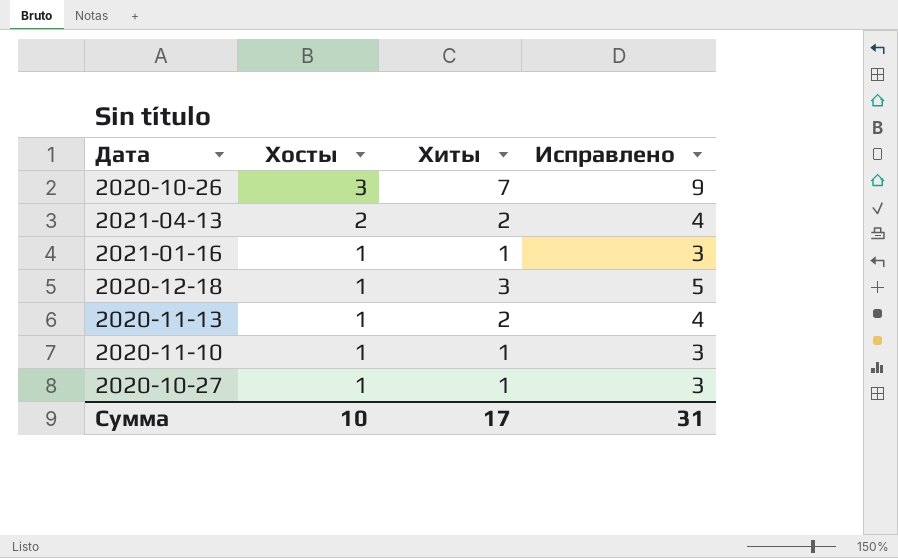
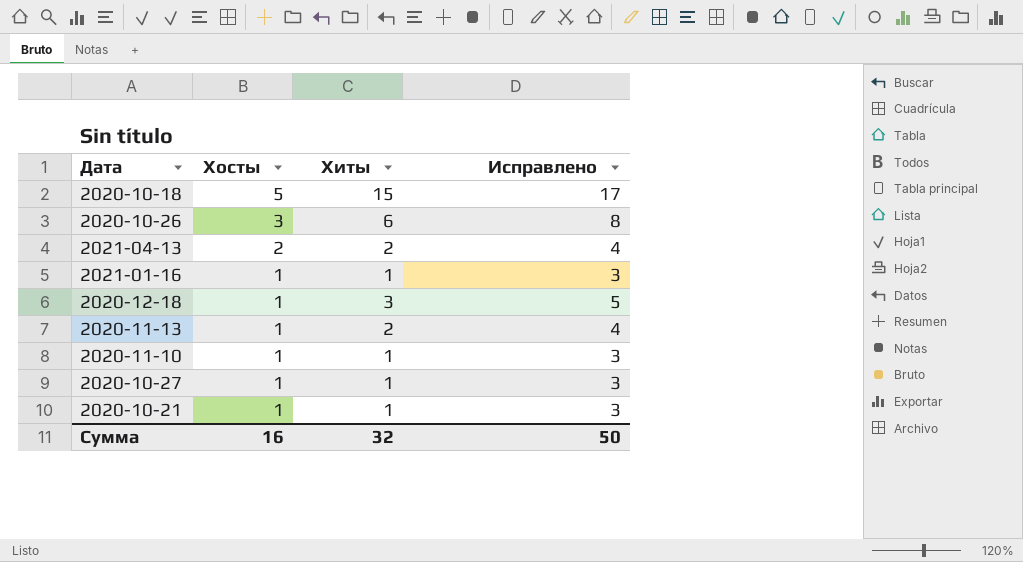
row 2020-10-18: none -> 5 | 15 | 17
2020-10-26 | Хиты: 7 -> 6
2020-10-26 | Исправлено: 9 -> 8
row 2020-10-21: none -> 1 | 1 | 3
Сумма | Хосты: 10 -> 16
Сумма | Хиты: 17 -> 32
Сумма | Исправлено: 31 -> 50

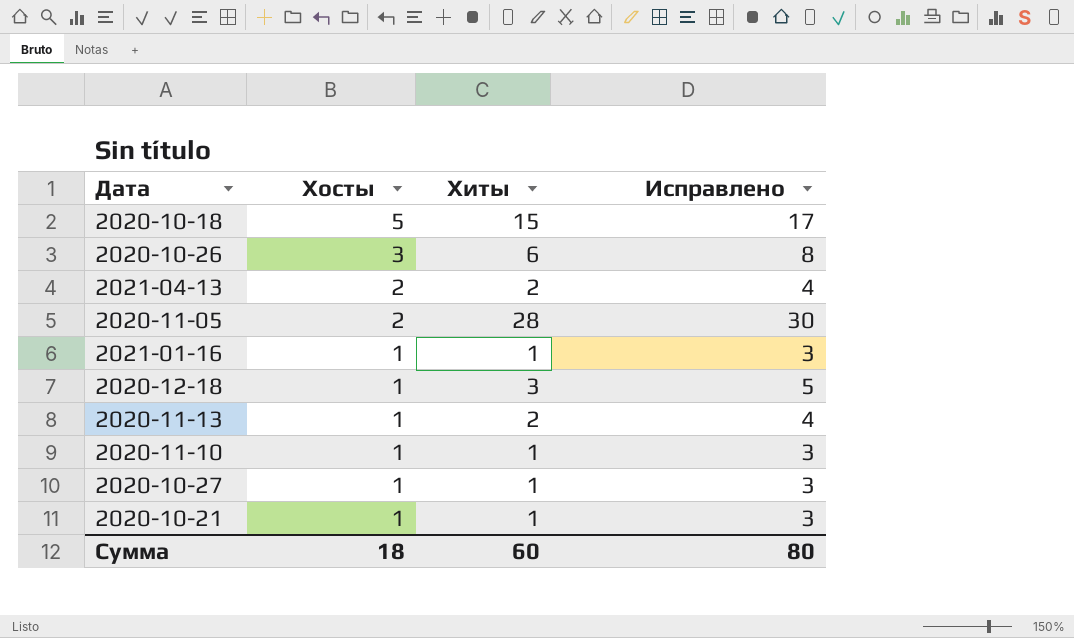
row 2020-11-05: none -> 2 | 28 | 30
Сумма | Хосты: 16 -> 18
Сумма | Хиты: 32 -> 60
Сумма | Исправлено: 50 -> 80

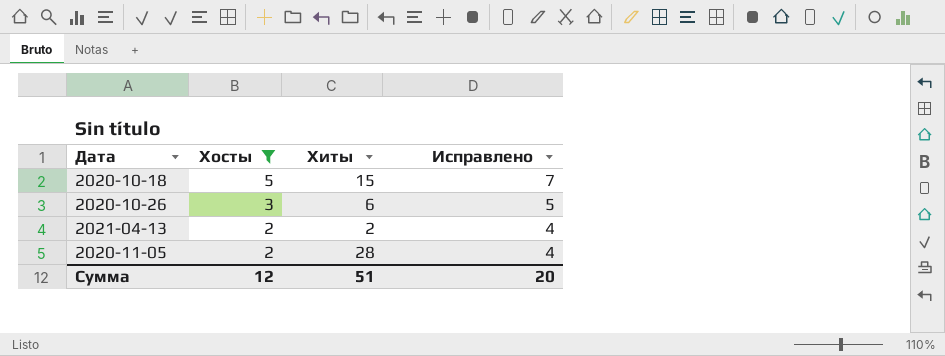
filter: none -> Хосты != 1
column Исправлено | formula: [Хиты] + 2 -> [Хосты] + 2
Сумма | Хосты: 18 -> 12
Сумма | Хиты: 60 -> 51
Сумма | Исправлено: 80 -> 20

